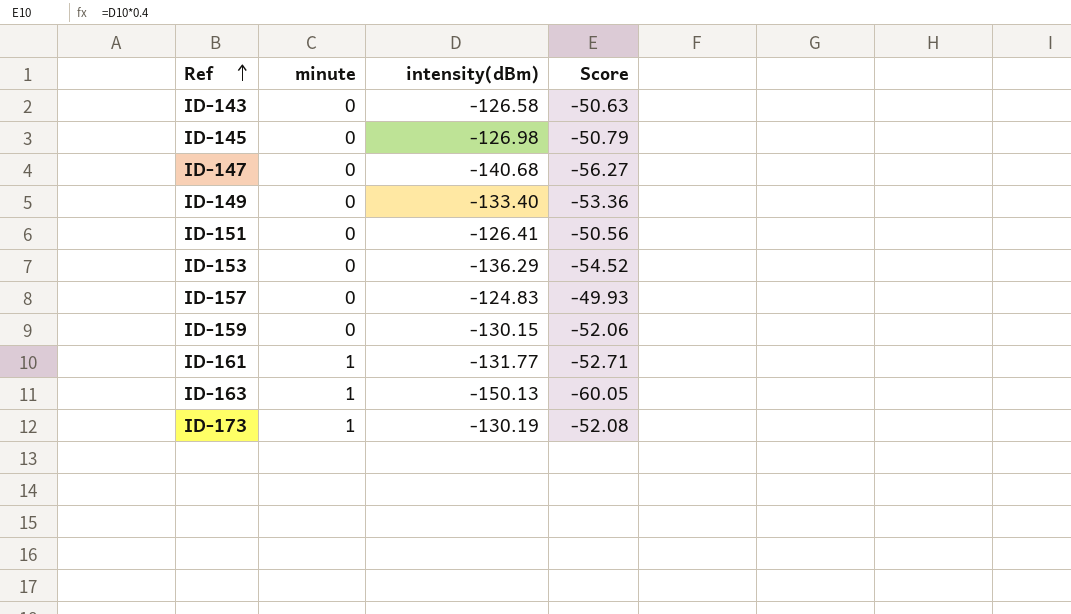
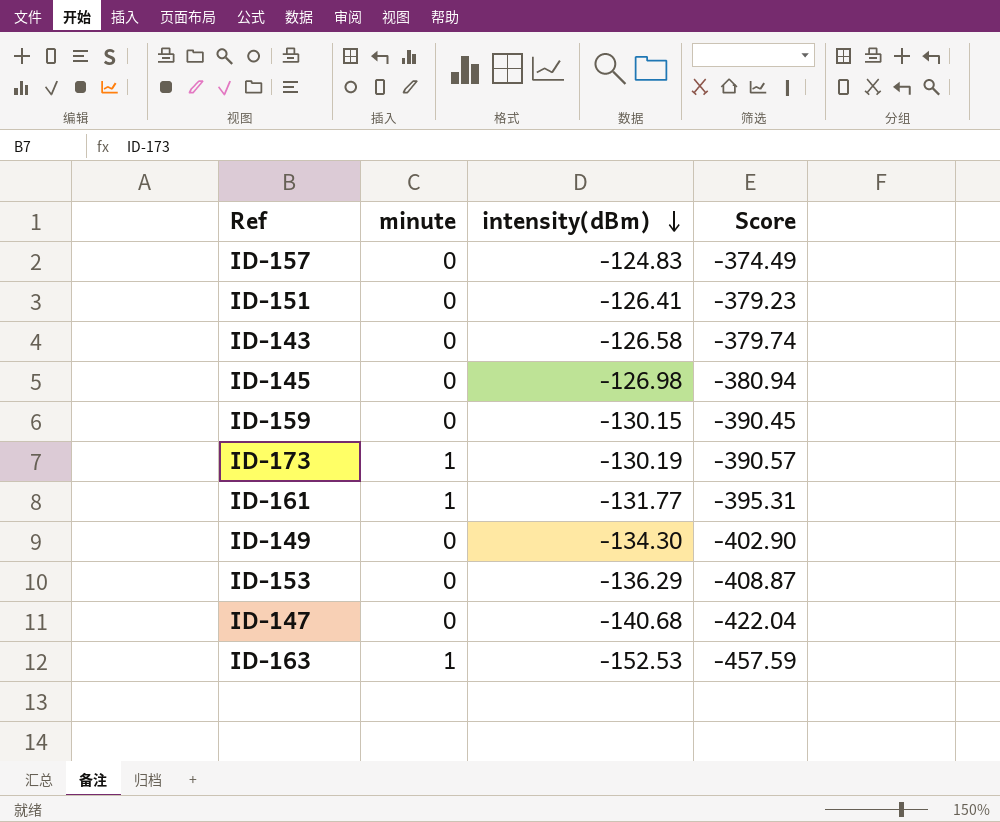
row order: Ref ascending -> intensity(dBm) descending
column Score | formula: [intensity(dBm)] * 0.4 -> [intensity(dBm)] * 3
ID-149 | intensity(dBm): -133.40 -> -134.30
ID-163 | intensity(dBm): -150.13 -> -152.53

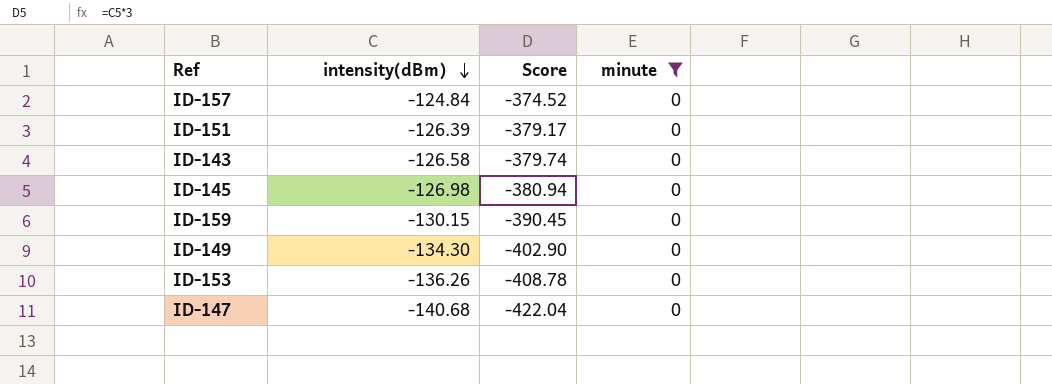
filter: none -> minute = 0
column minute | position: 2 -> 4
ID-157 | intensity(dBm): -124.83 -> -124.84
ID-157 | Score: -374.49 -> -374.52
ID-151 | intensity(dBm): -126.41 -> -126.39
ID-151 | Score: -379.23 -> -379.17
ID-153 | intensity(dBm): -136.29 -> -136.26
ID-153 | Score: -408.87 -> -408.78

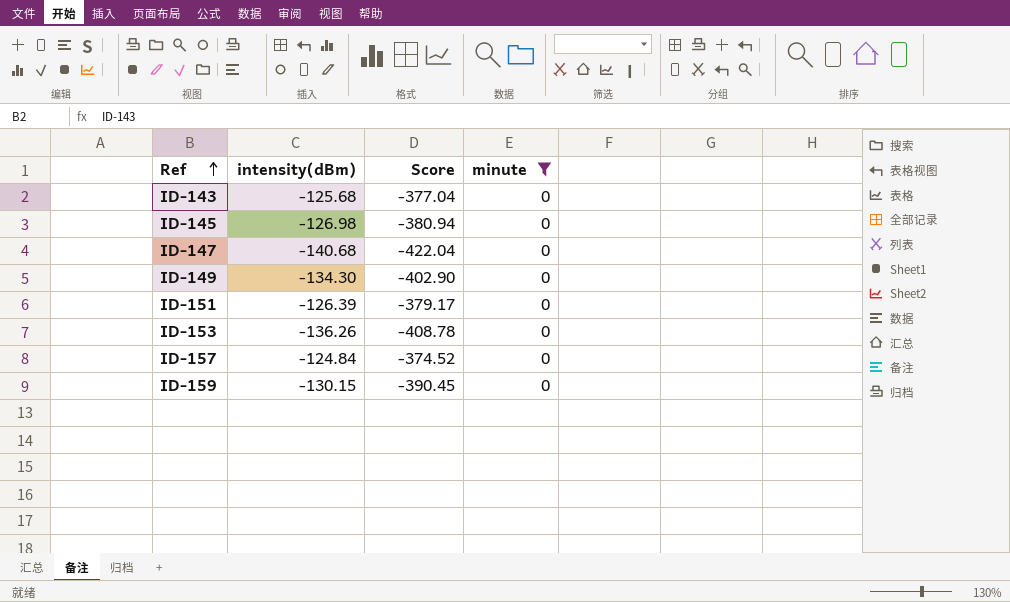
row order: intensity(dBm) descending -> Ref ascending
ID-143 | intensity(dBm): -126.58 -> -125.68
ID-143 | Score: -379.74 -> -377.04

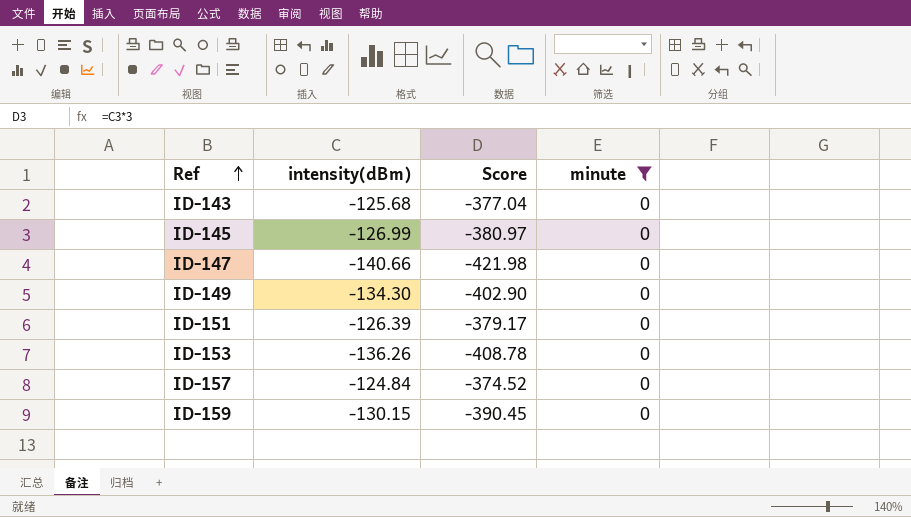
ID-145 | intensity(dBm): -126.98 -> -126.99
ID-145 | Score: -380.94 -> -380.97
ID-147 | intensity(dBm): -140.68 -> -140.66
ID-147 | Score: -422.04 -> -421.98

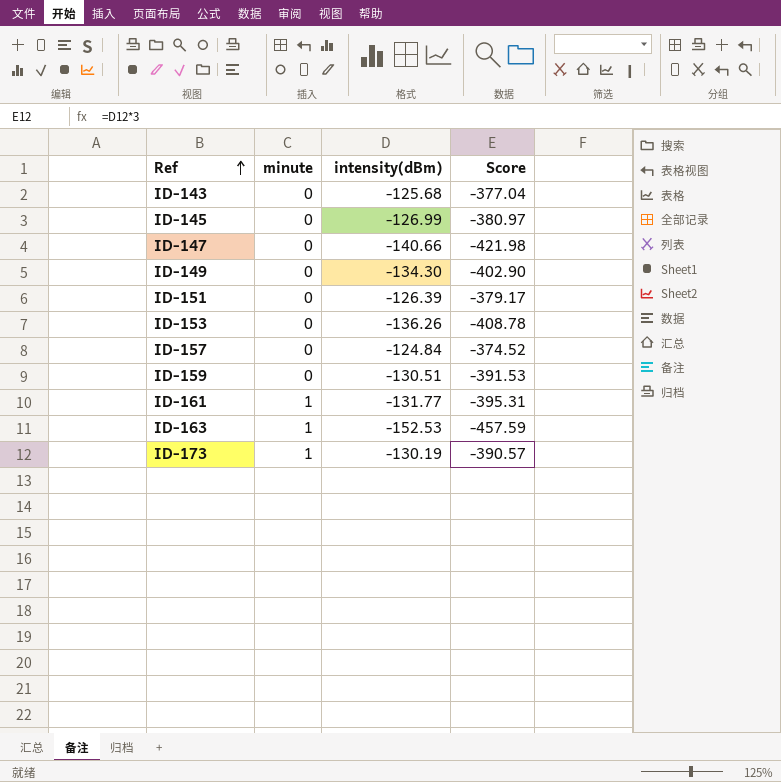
filter: minute = 0 -> none
column minute | position: 4 -> 2
ID-159 | intensity(dBm): -130.15 -> -130.51
ID-159 | Score: -390.45 -> -391.53

